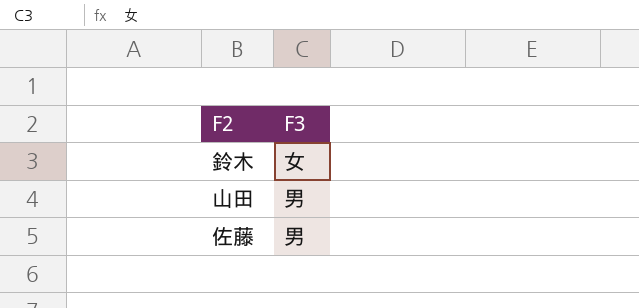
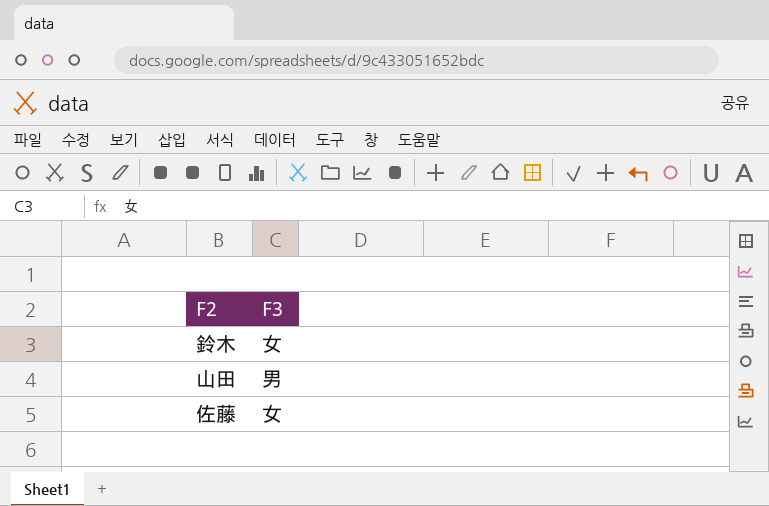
佐藤 | F3: 男 -> 女

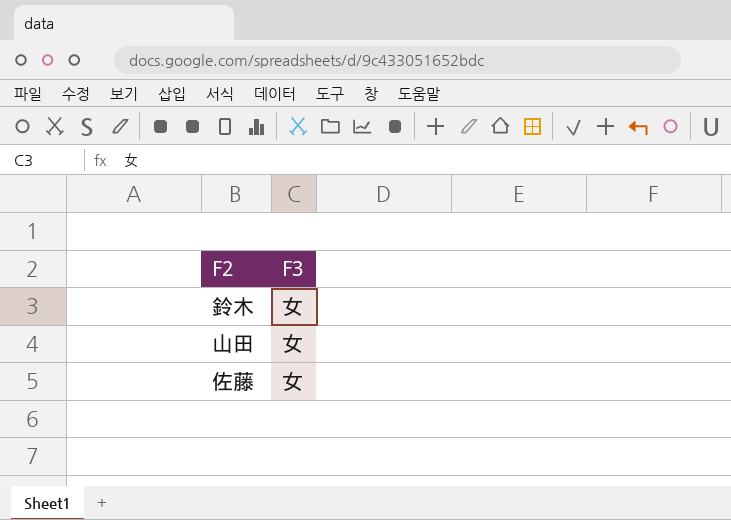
山田 | F3: 男 -> 女

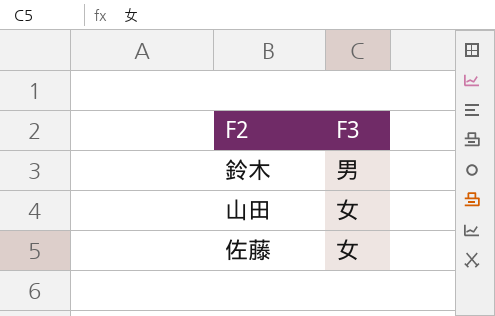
鈴木 | F3: 女 -> 男

